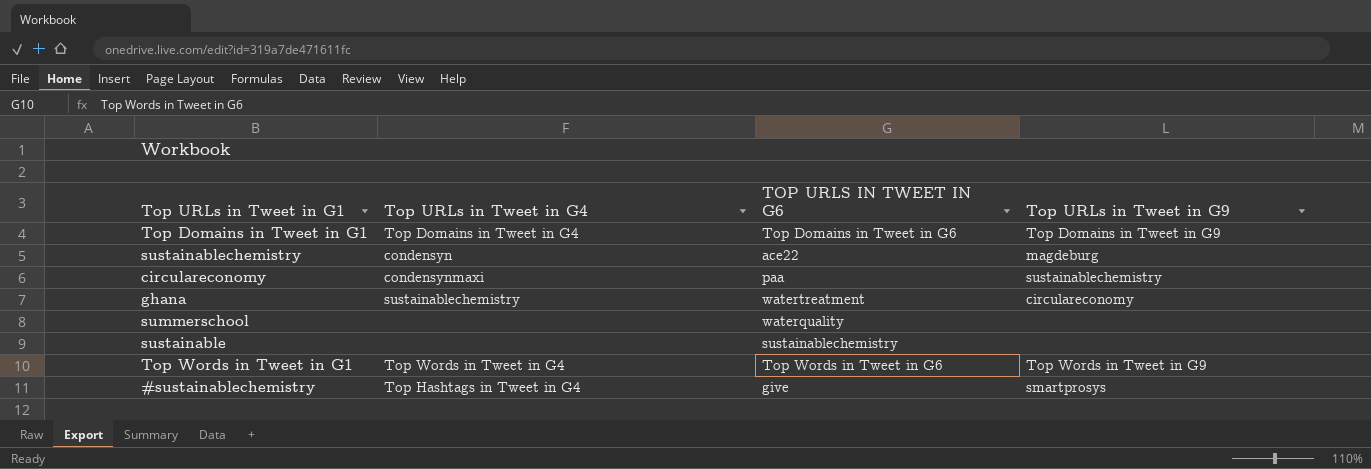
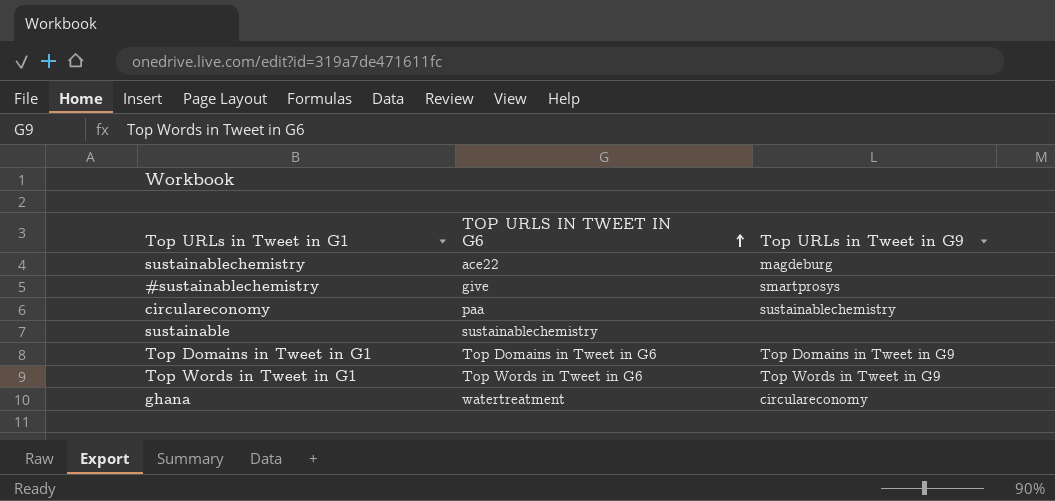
row order: none -> TOP URLS IN TWEET IN G6 ascending
column Top URLs in Tweet in G4 | position: 2 -> none
row summerschool: none | waterquality | none -> none

